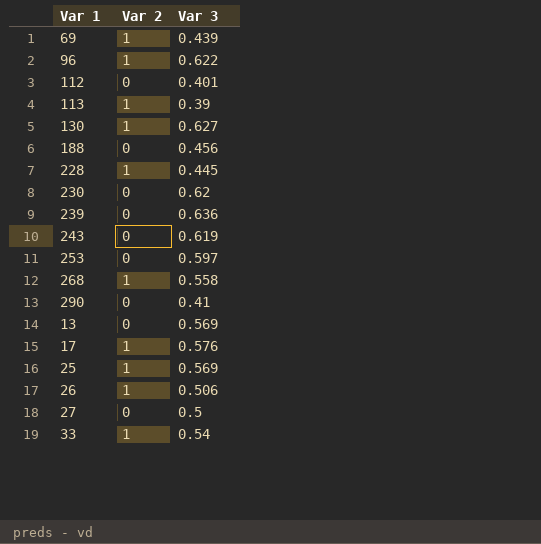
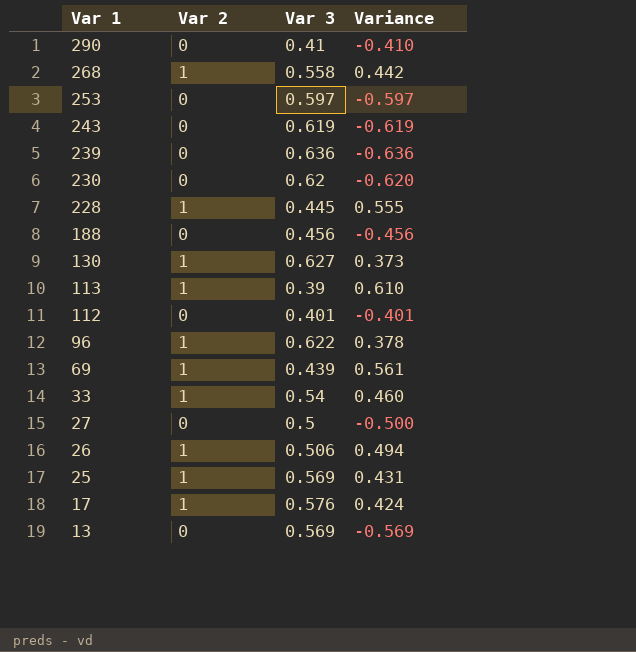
row order: none -> Var 1 descending
column Variance | formula: none -> [Var 2] - [Var 3]

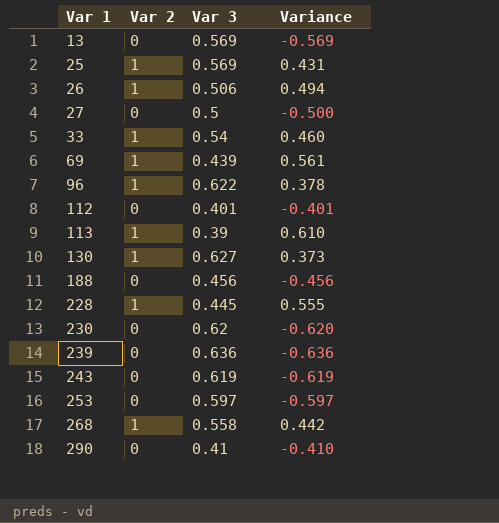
row order: Var 1 descending -> Var 1 ascending
row 17: 1 | 0.576 | 0.424 -> none

